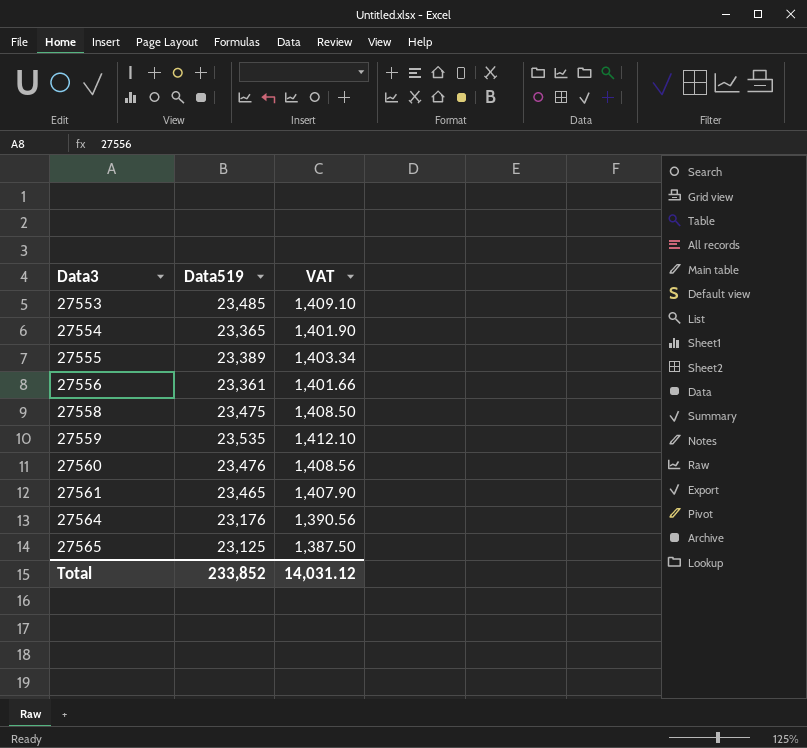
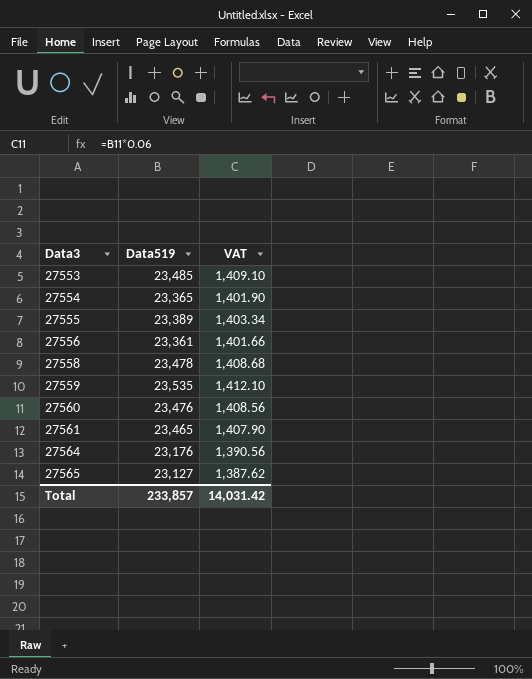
27558 | Data519: 23,475 -> 23,478
27558 | VAT: 1,408.50 -> 1,408.68
27565 | Data519: 23,125 -> 23,127
27565 | VAT: 1,387.50 -> 1,387.62
Total | Data519: 233,852 -> 233,857
Total | VAT: 14,031.12 -> 14,031.42

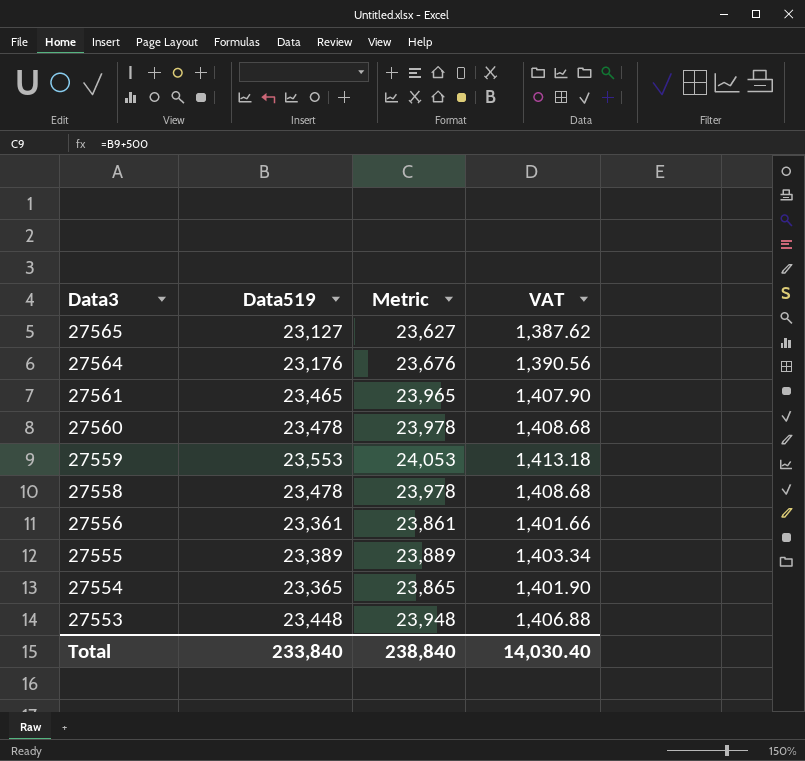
row order: Data3 ascending -> Data3 descending
column Metric | formula: none -> [Data519] + 500
27560 | Data519: 23,476 -> 23,478
27560 | VAT: 1,408.56 -> 1,408.68
27559 | Data519: 23,535 -> 23,553
27559 | VAT: 1,412.10 -> 1,413.18
27553 | Data519: 23,485 -> 23,448
27553 | VAT: 1,409.10 -> 1,406.88
Total | Data519: 233,857 -> 233,840
Total | VAT: 14,031.42 -> 14,030.40

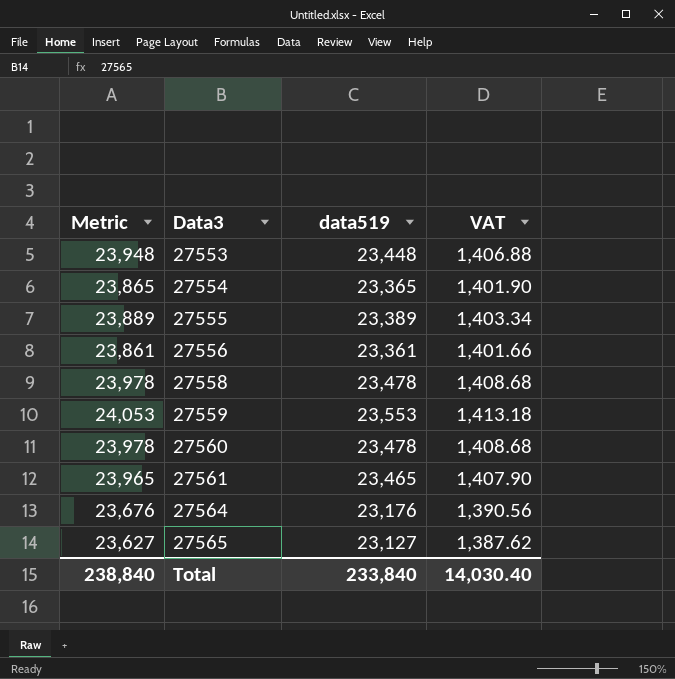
row order: Data3 descending -> Data3 ascending
column Metric | position: 3 -> 1
column name: Data519 -> data519

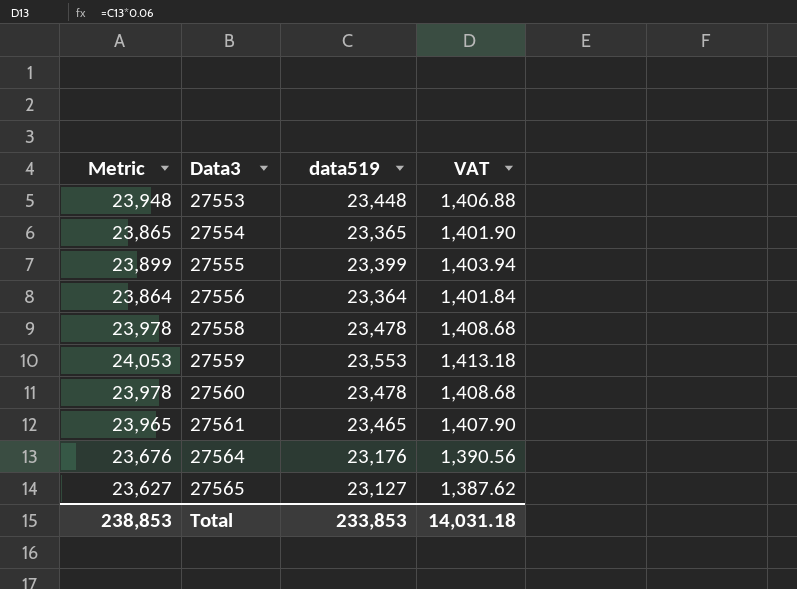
27555 | Metric: 23,889 -> 23,899
27555 | data519: 23,389 -> 23,399
27555 | VAT: 1,403.34 -> 1,403.94
27556 | Metric: 23,861 -> 23,864
27556 | data519: 23,361 -> 23,364
27556 | VAT: 1,401.66 -> 1,401.84
Total | Metric: 238,840 -> 238,853
Total | data519: 233,840 -> 233,853
Total | VAT: 14,030.40 -> 14,031.18

